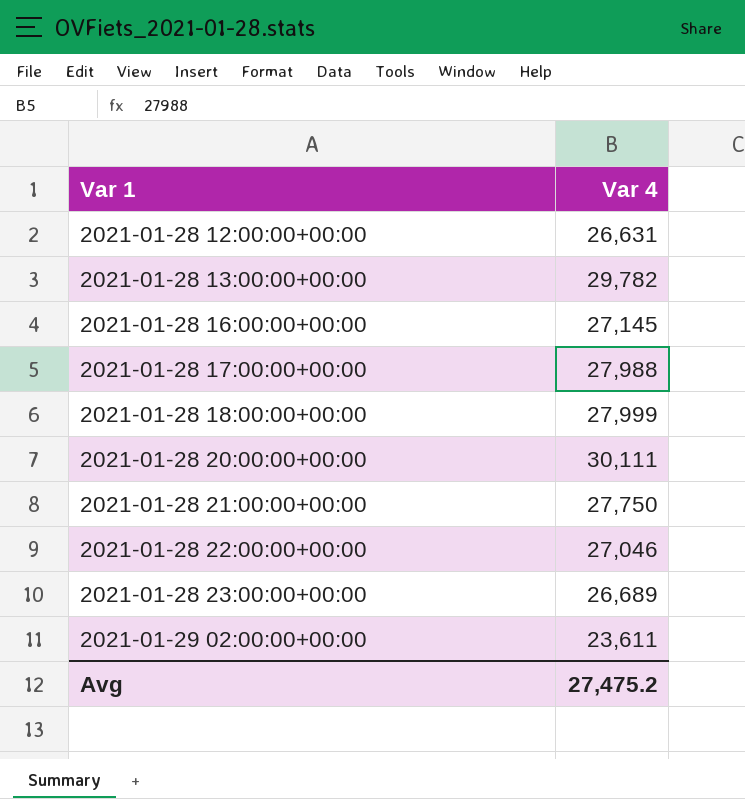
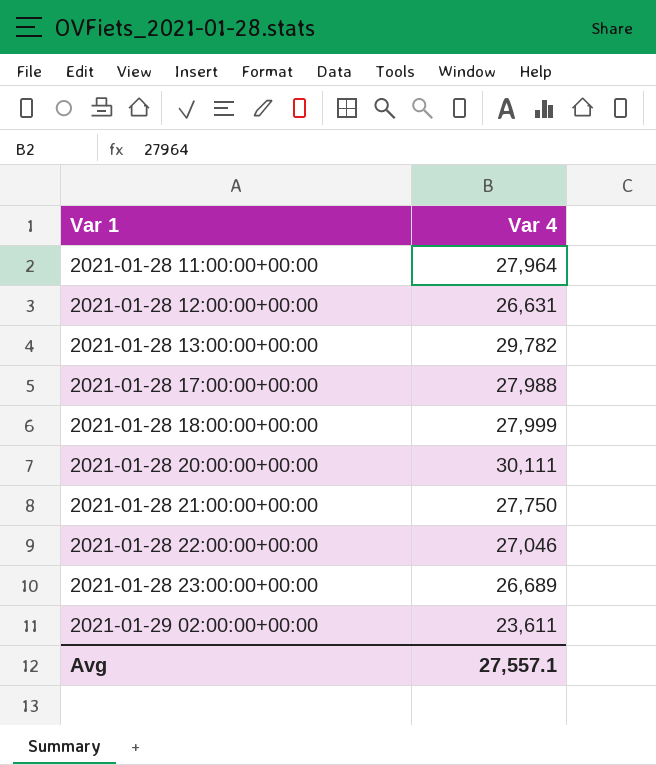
row 2021-01-28 16:00:00+00:00: 27,145 -> none
row 2021-01-28 11:00:00+00:00: none -> 27,964
Avg | Var 4: 27,475.2 -> 27,557.1

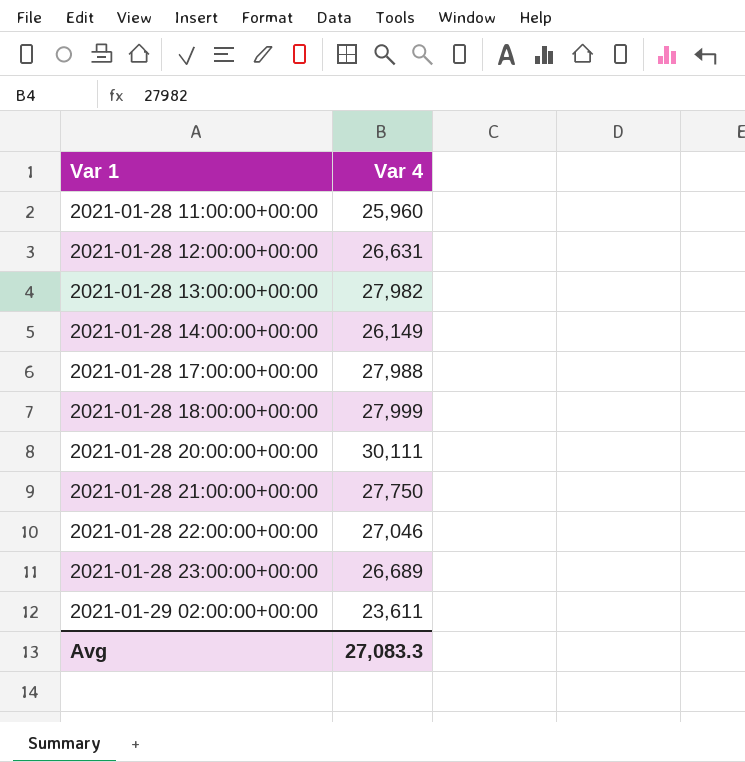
2021-01-28 11:00:00+00:00 | Var 4: 27,964 -> 25,960
2021-01-28 13:00:00+00:00 | Var 4: 29,782 -> 27,982
row 2021-01-28 14:00:00+00:00: none -> 26,149
Avg | Var 4: 27,557.1 -> 27,083.3

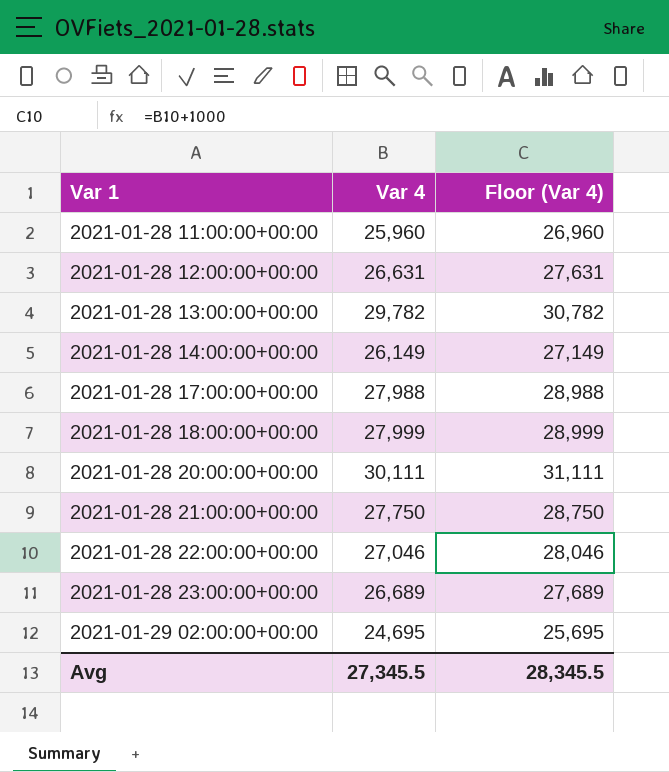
column Floor (Var 4) | formula: none -> [Var 4] + 1000
2021-01-28 13:00:00+00:00 | Var 4: 27,982 -> 29,782
2021-01-29 02:00:00+00:00 | Var 4: 23,611 -> 24,695
Avg | Var 4: 27,083.3 -> 27,345.5

